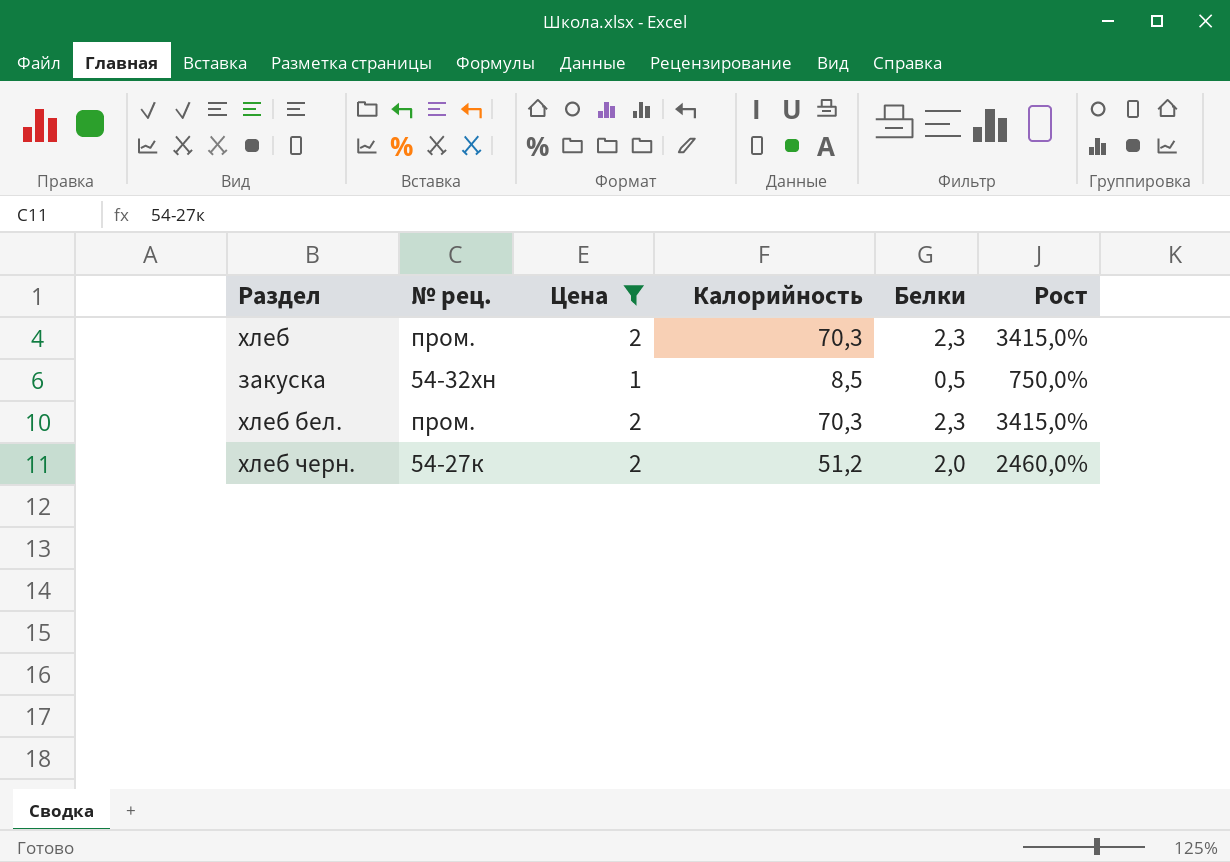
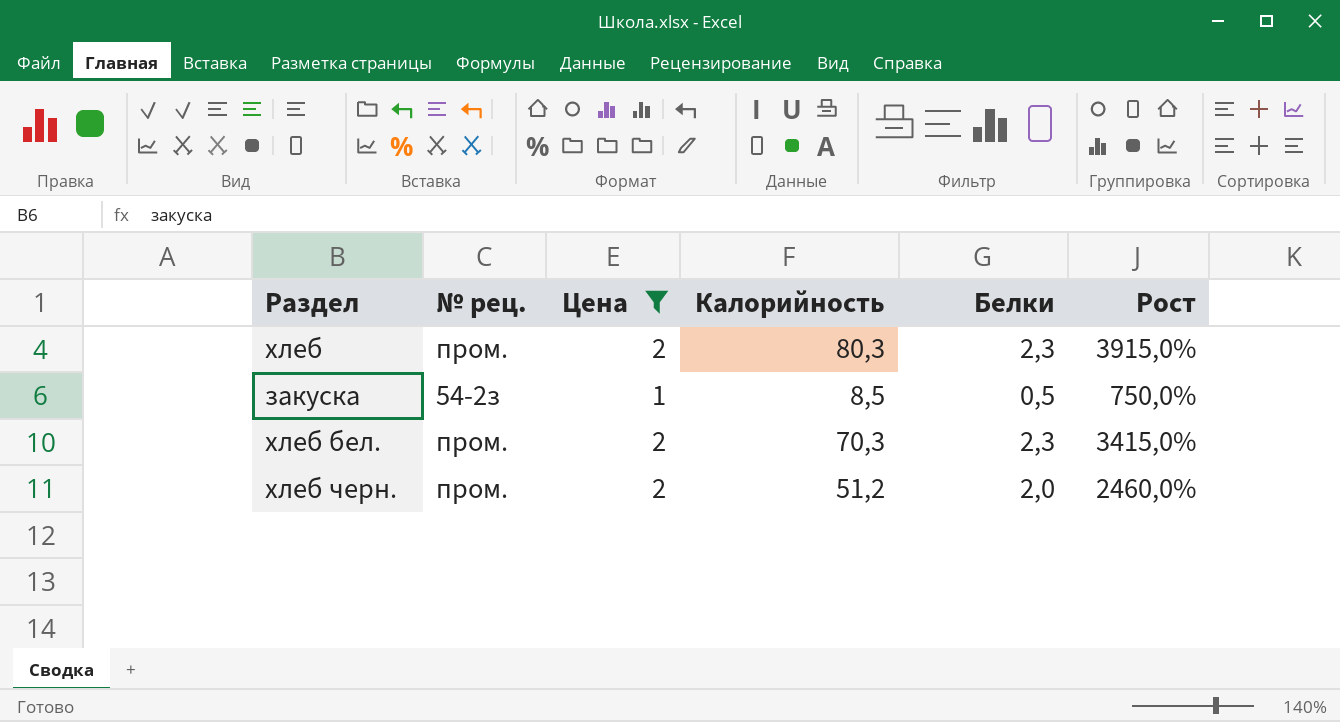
хлеб | Калорийность: 70,3 -> 80,3
хлеб | Рост: 3415,0% -> 3915,0%
закуска | № рец.: 54-32хн -> 54-2з
хлеб черн. | № рец.: 54-27к -> пром.

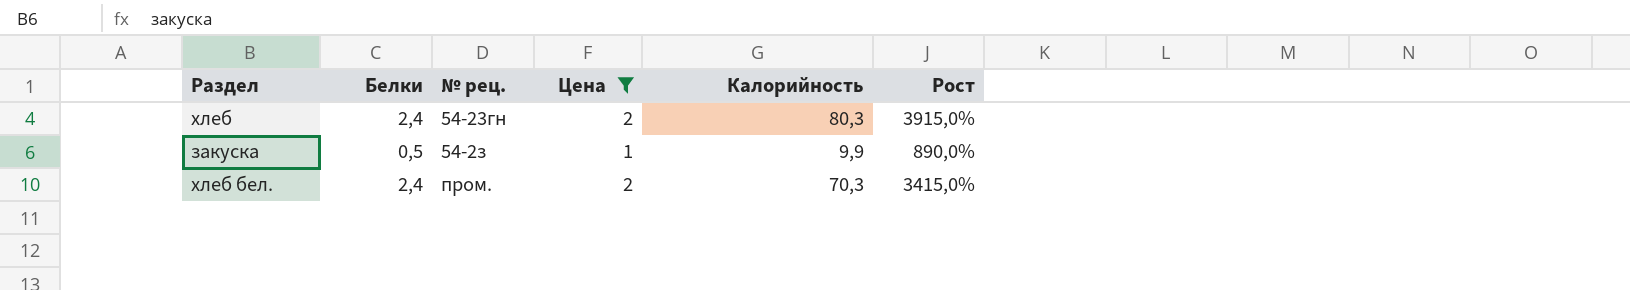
column Белки | position: 5 -> 2
row хлеб черн.: пром. | 2 | 51,2 | 2,0 | 2460,0% -> none
хлеб | Белки: 2,3 -> 2,4
хлеб | № рец.: пром. -> 54-23гн
закуска | Калорийность: 8,5 -> 9,9
закуска | Рост: 750,0% -> 890,0%
хлеб бел. | Белки: 2,3 -> 2,4

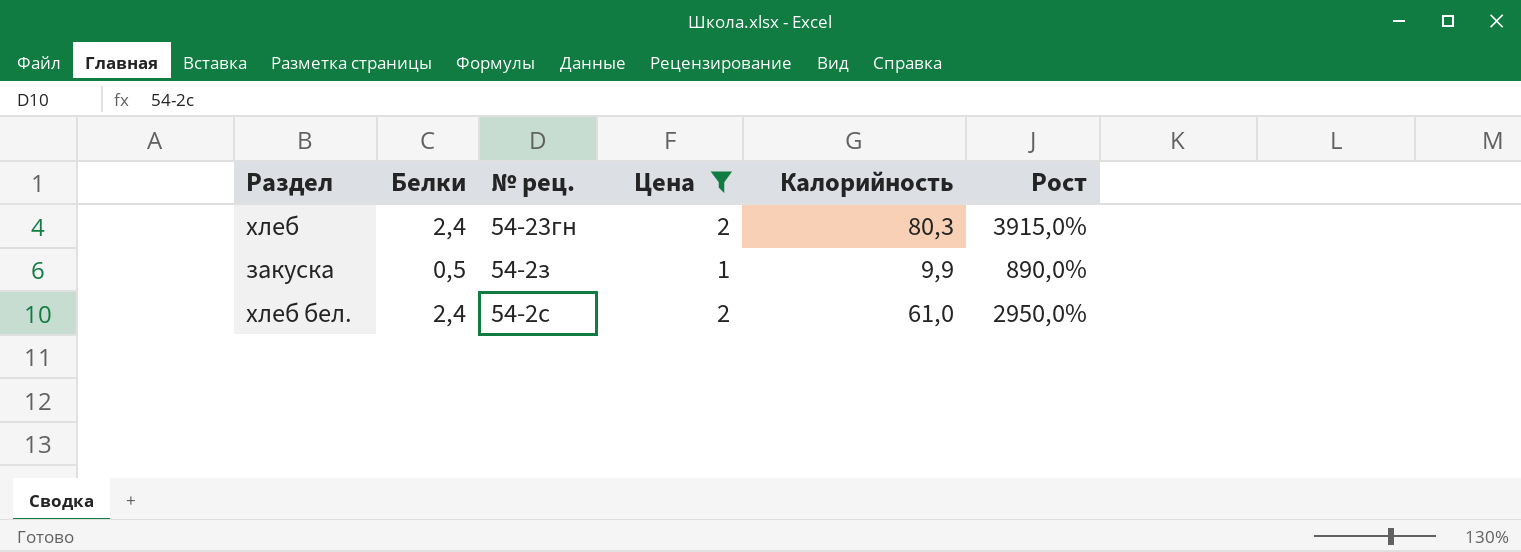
хлеб бел. | № рец.: пром. -> 54-2с
хлеб бел. | Калорийность: 70,3 -> 61,0
хлеб бел. | Рост: 3415,0% -> 2950,0%

